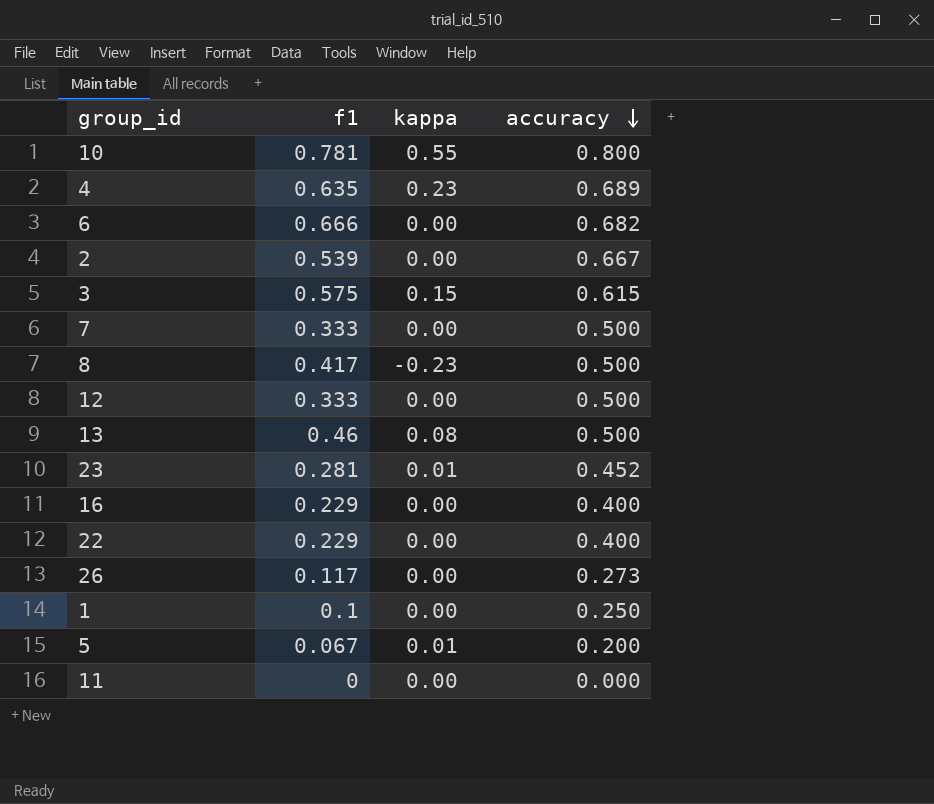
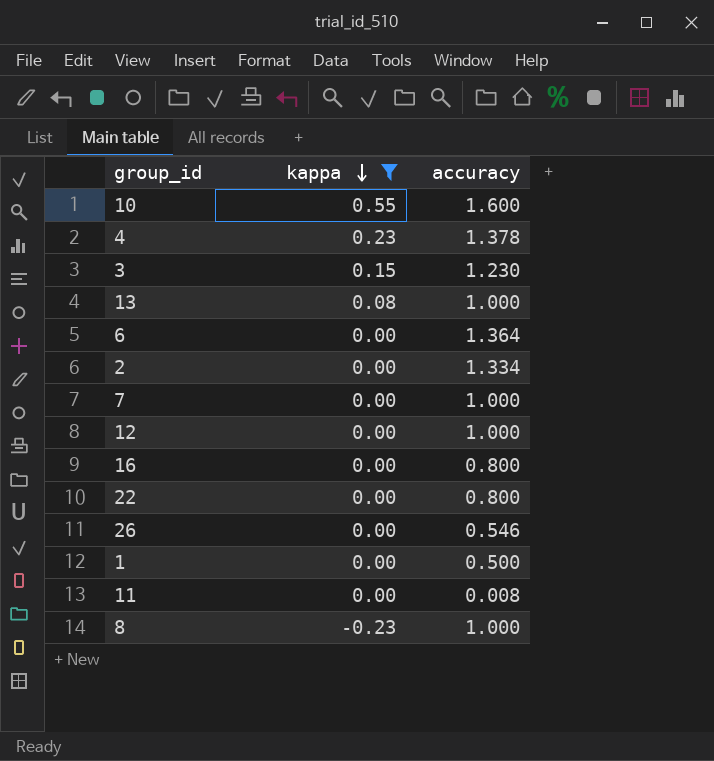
filter: none -> kappa != 0.01
row order: accuracy descending -> kappa descending
column f1 | position: 2 -> none
10 | accuracy: 0.800 -> 1.600
4 | accuracy: 0.689 -> 1.378
3 | accuracy: 0.615 -> 1.230
13 | accuracy: 0.500 -> 1.000
6 | accuracy: 0.682 -> 1.364
2 | accuracy: 0.667 -> 1.334
7 | accuracy: 0.500 -> 1.000
12 | accuracy: 0.500 -> 1.000
16 | accuracy: 0.400 -> 0.800
22 | accuracy: 0.400 -> 0.800
26 | accuracy: 0.273 -> 0.546
1 | accuracy: 0.250 -> 0.500
11 | accuracy: 0.000 -> 0.008
8 | accuracy: 0.500 -> 1.000

